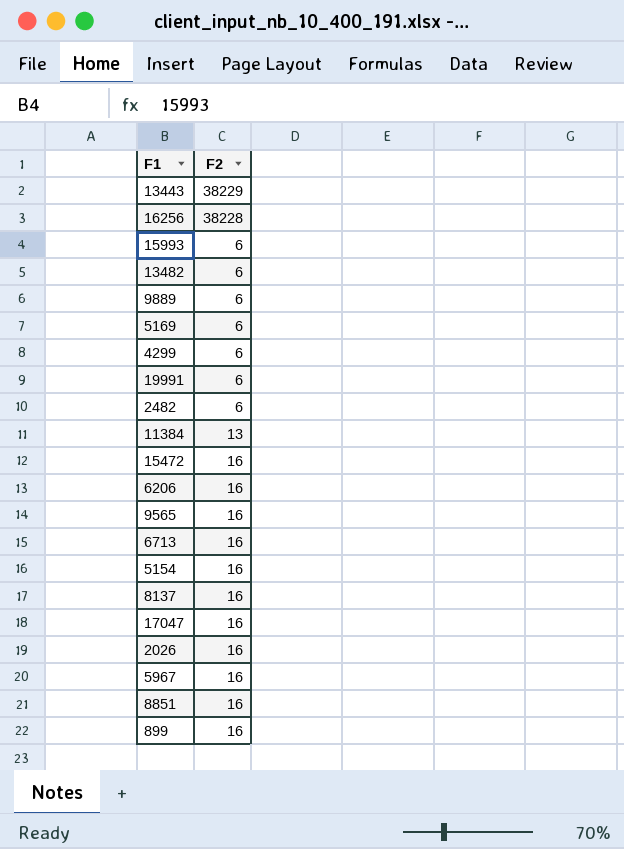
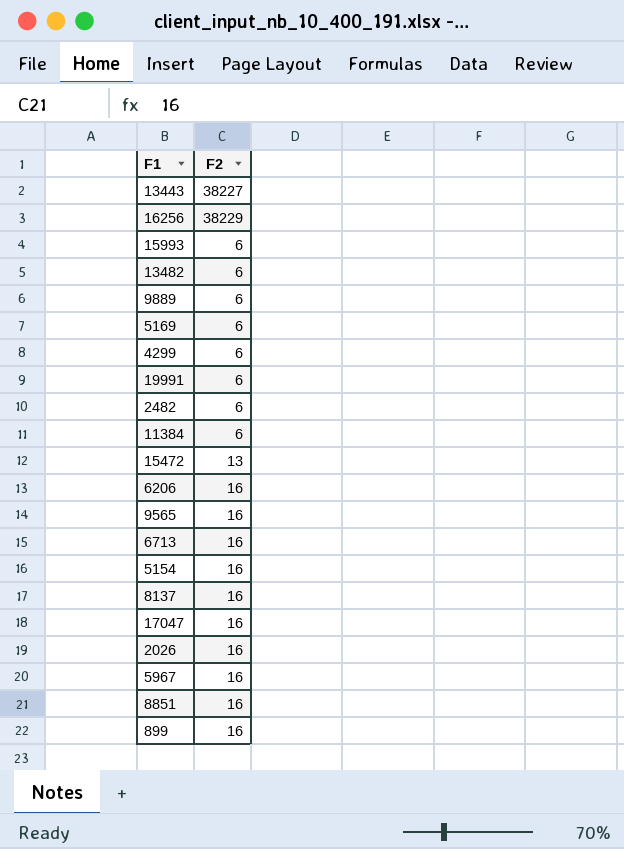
13443 | F2: 38229 -> 38227
16256 | F2: 38228 -> 38229
11384 | F2: 13 -> 6
15472 | F2: 16 -> 13

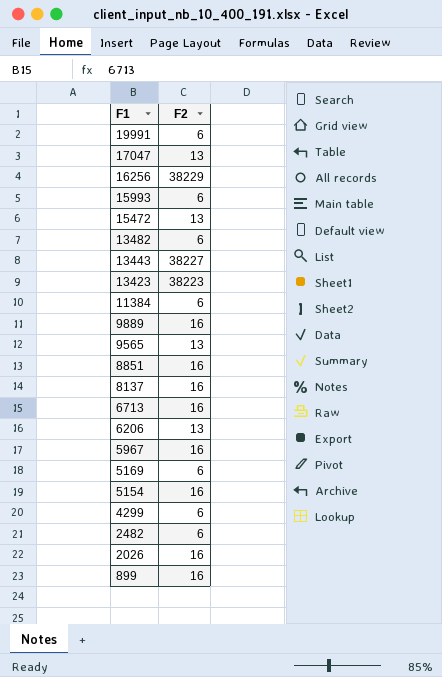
row order: none -> F1 descending
17047 | F2: 16 -> 13
row 13423: none -> 38223
9889 | F2: 6 -> 16
9565 | F2: 16 -> 13
6206 | F2: 16 -> 13

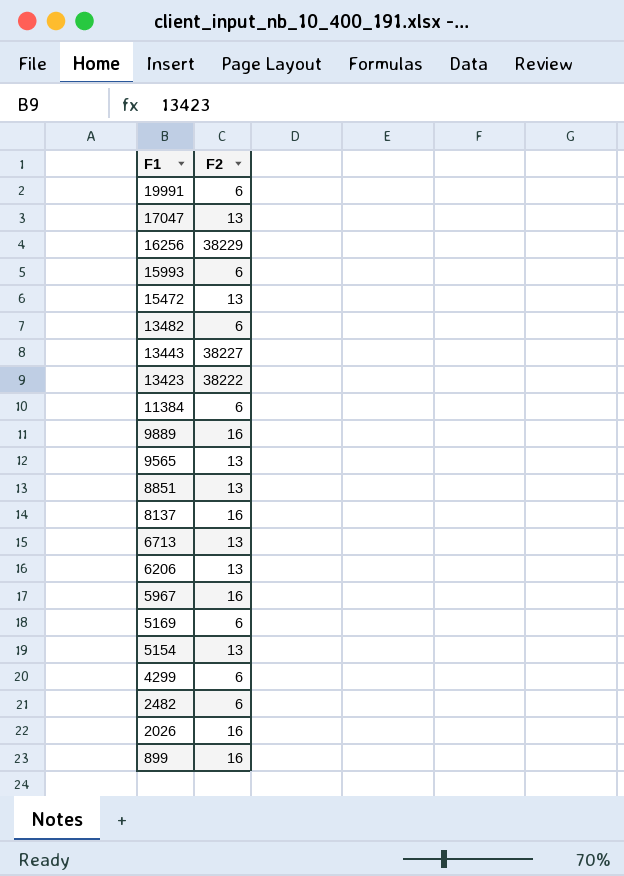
13423 | F2: 38223 -> 38222
8851 | F2: 16 -> 13
6713 | F2: 16 -> 13
5154 | F2: 16 -> 13

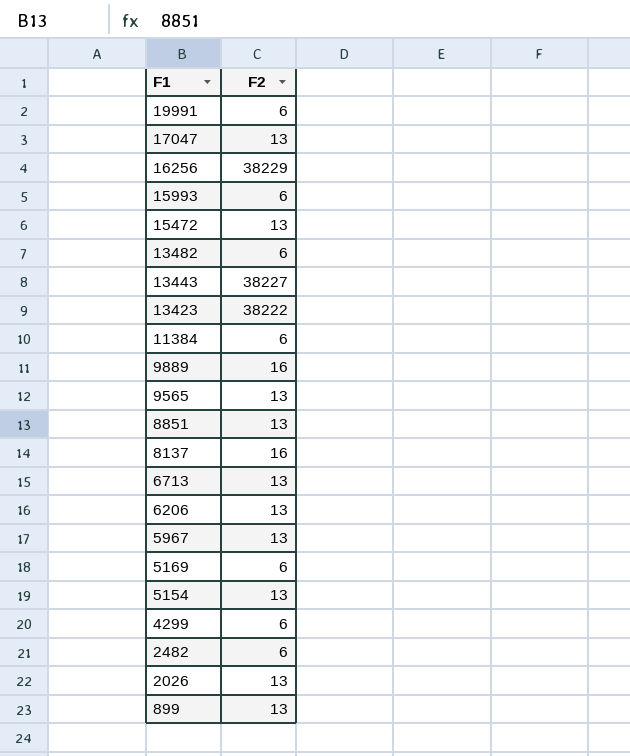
5967 | F2: 16 -> 13
2026 | F2: 16 -> 13
899 | F2: 16 -> 13

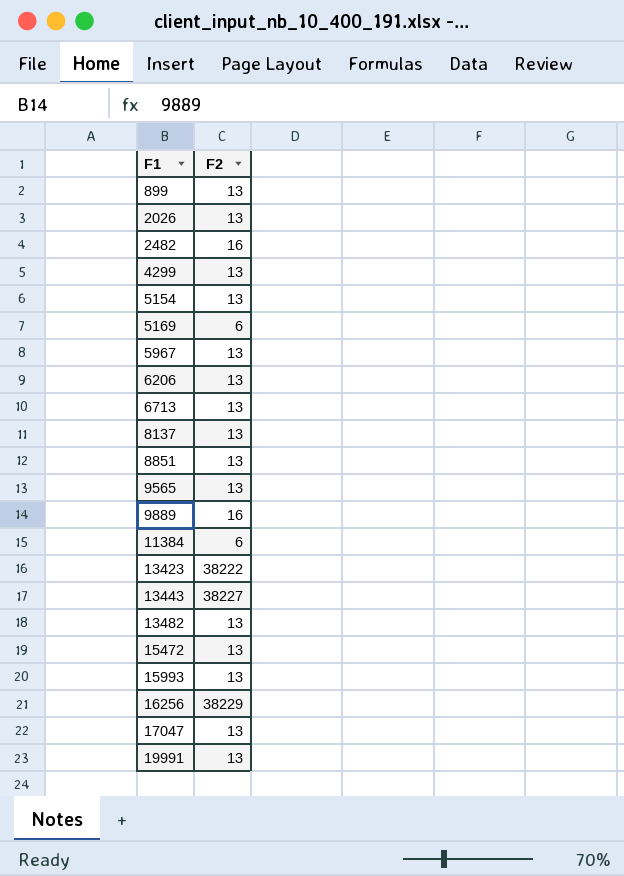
row order: F1 descending -> F1 ascending
2482 | F2: 6 -> 16
4299 | F2: 6 -> 13
8137 | F2: 16 -> 13
13482 | F2: 6 -> 13
15993 | F2: 6 -> 13
19991 | F2: 6 -> 13

